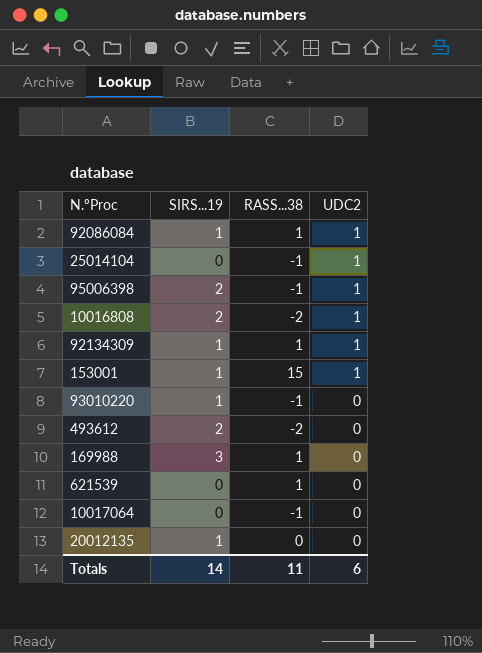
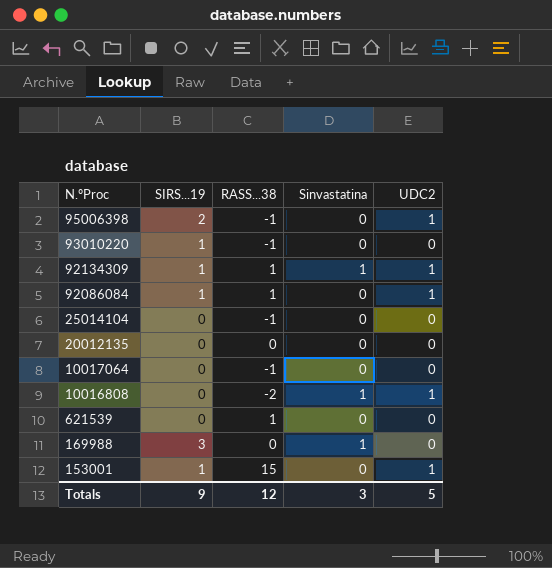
row order: UDC2 descending -> N.ºProc descending
column Sinvastatina | position: none -> 4
row 493612: 2 | -2 | 0 -> none
25014104 | UDC2: 1 -> 0
20012135 | SIRS...19: 1 -> 0
10016808 | SIRS...19: 2 -> 0
169988 | RASS...38: 1 -> 0
Totals | SIRS...19: 14 -> 9
Totals | RASS...38: 11 -> 12
Totals | UDC2: 6 -> 5

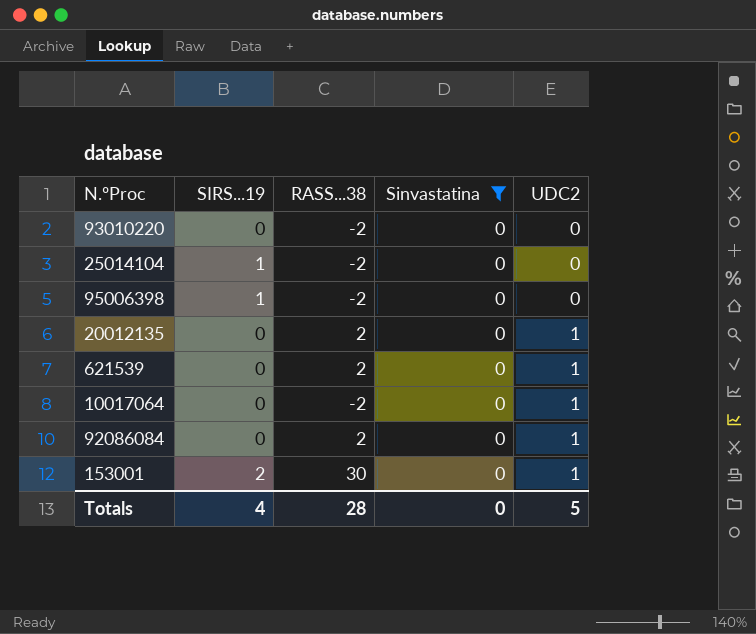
filter: none -> Sinvastatina = 0
row order: N.ºProc descending -> UDC2 ascending
93010220 | SIRS...19: 1 -> 0
93010220 | RASS...38: -1 -> -2
25014104 | SIRS...19: 0 -> 1
25014104 | RASS...38: -1 -> -2
95006398 | SIRS...19: 2 -> 1
95006398 | RASS...38: -1 -> -2
95006398 | UDC2: 1 -> 0
20012135 | RASS...38: 0 -> 2
20012135 | UDC2: 0 -> 1
621539 | RASS...38: 1 -> 2
621539 | UDC2: 0 -> 1
10017064 | RASS...38: -1 -> -2
10017064 | UDC2: 0 -> 1
92086084 | SIRS...19: 1 -> 0
92086084 | RASS...38: 1 -> 2
153001 | SIRS...19: 1 -> 2
153001 | RASS...38: 15 -> 30
Totals | SIRS...19: 9 -> 4
Totals | RASS...38: 12 -> 28
Totals | Sinvastatina: 3 -> 0

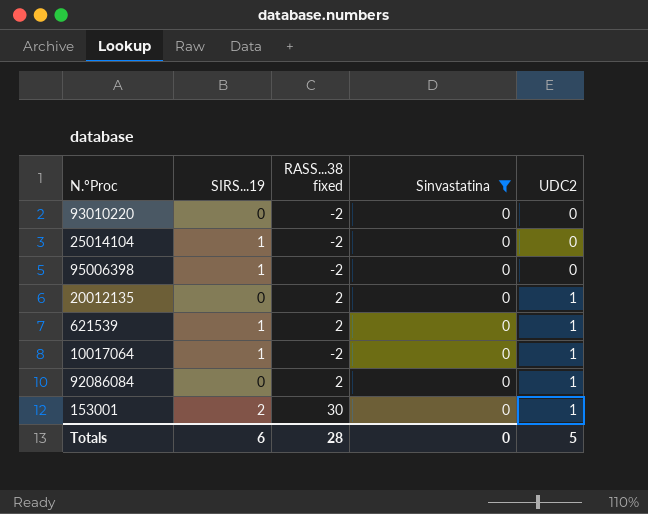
column name: RASS...38 -> RASS...38 fixed
621539 | SIRS...19: 0 -> 1
10017064 | SIRS...19: 0 -> 1
Totals | SIRS...19: 4 -> 6

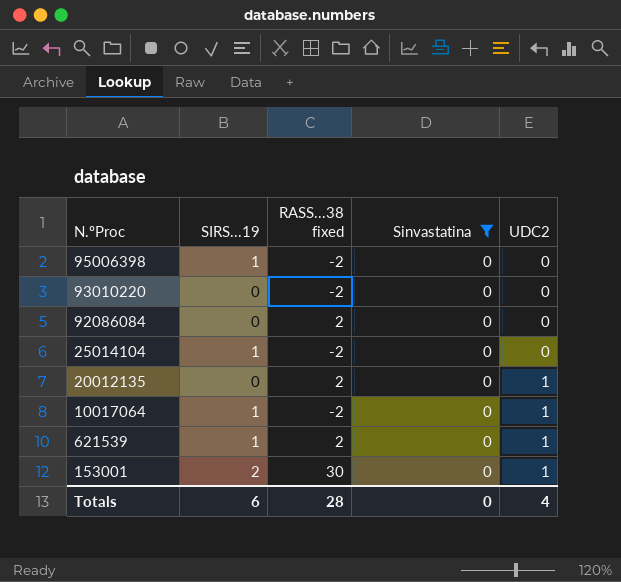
row order: UDC2 ascending -> N.ºProc descending
92086084 | UDC2: 1 -> 0
Totals | UDC2: 5 -> 4

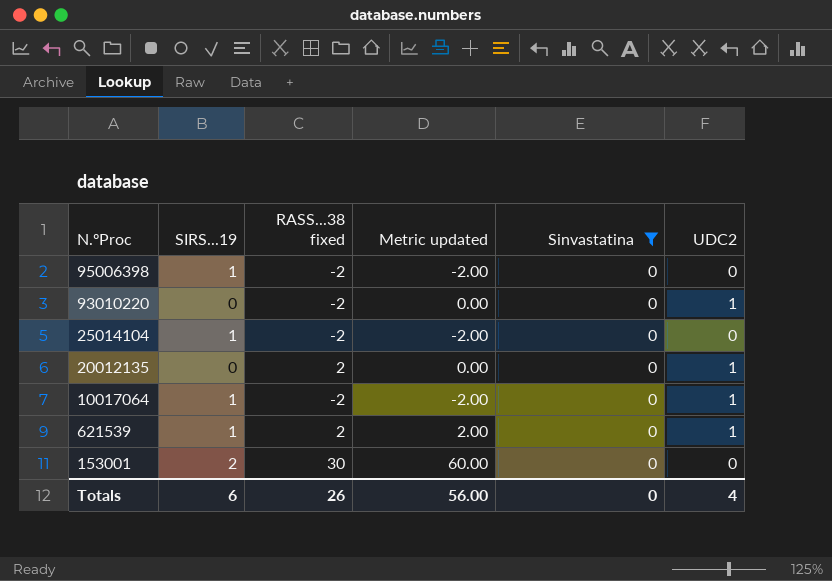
column Metric updated | formula: none -> [SIRS...19] * [RASS...38 fixed]
row 92086084: 0 | 2 | 0 | 0 -> none
93010220 | UDC2: 0 -> 1
153001 | UDC2: 1 -> 0
Totals | RASS...38 fixed: 28 -> 26

